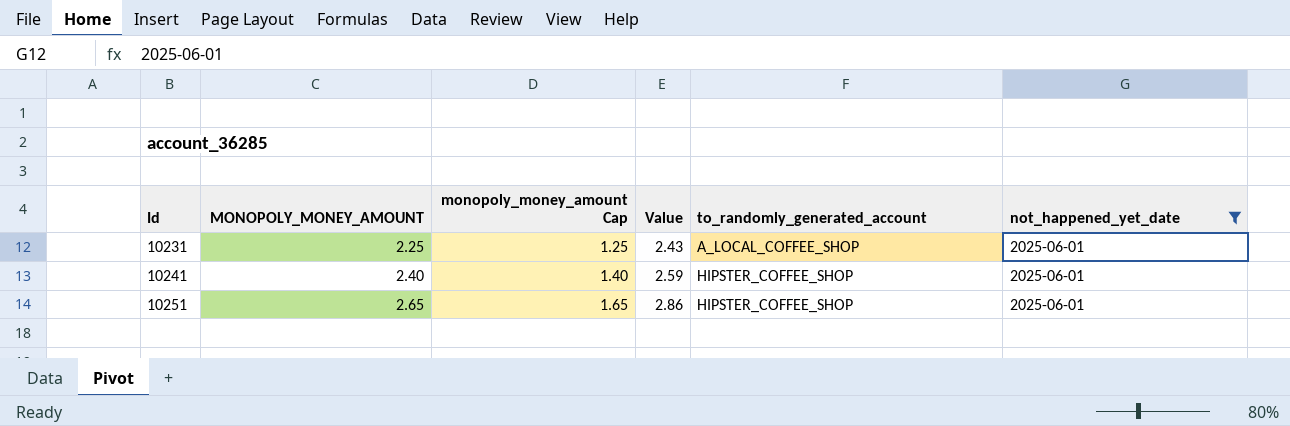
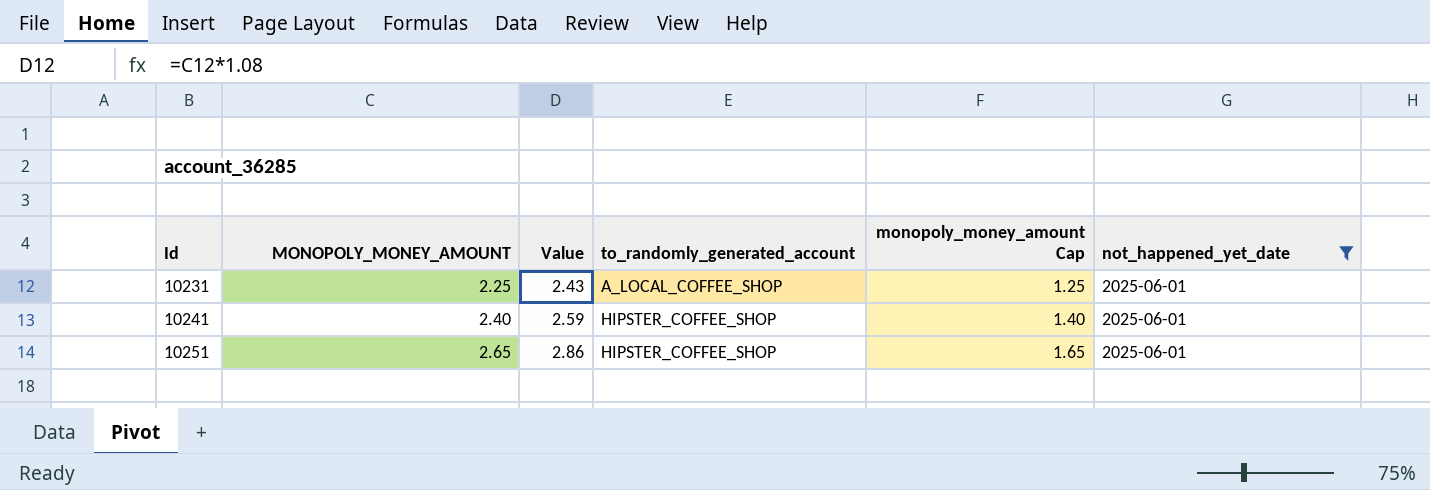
column monopoly_money_amount Cap | position: 3 -> 5

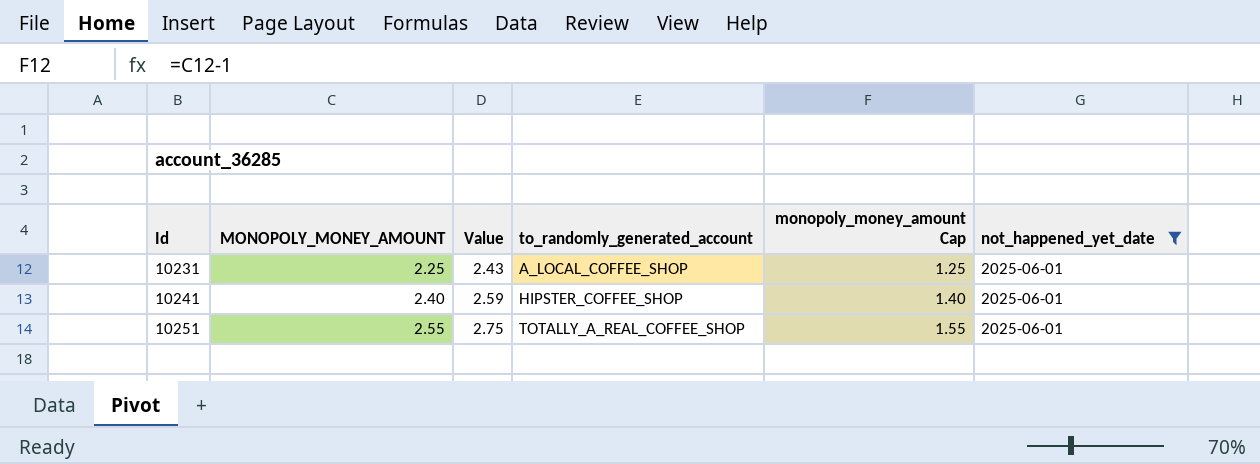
10251 | MONOPOLY_MONEY_AMOUNT: 2.65 -> 2.55
10251 | Value: 2.86 -> 2.75
10251 | to_randomly_generated_account: HIPSTER_COFFEE_SHOP -> TOTALLY_A_REAL_COFFEE_SHOP
10251 | monopoly_money_amount Cap: 1.65 -> 1.55

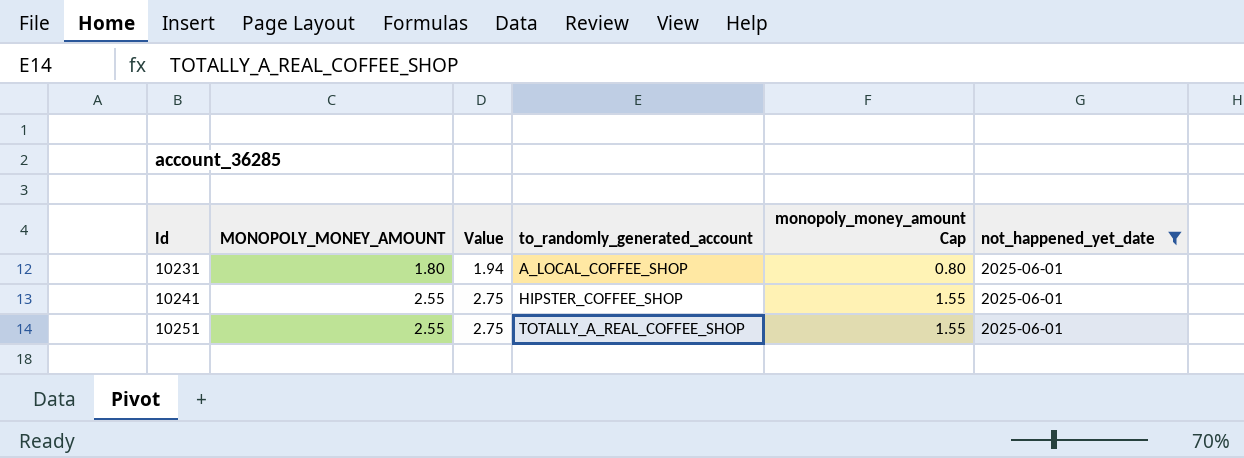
10231 | MONOPOLY_MONEY_AMOUNT: 2.25 -> 1.80
10231 | Value: 2.43 -> 1.94
10231 | monopoly_money_amount Cap: 1.25 -> 0.80
10241 | MONOPOLY_MONEY_AMOUNT: 2.40 -> 2.55
10241 | Value: 2.59 -> 2.75
10241 | monopoly_money_amount Cap: 1.40 -> 1.55

